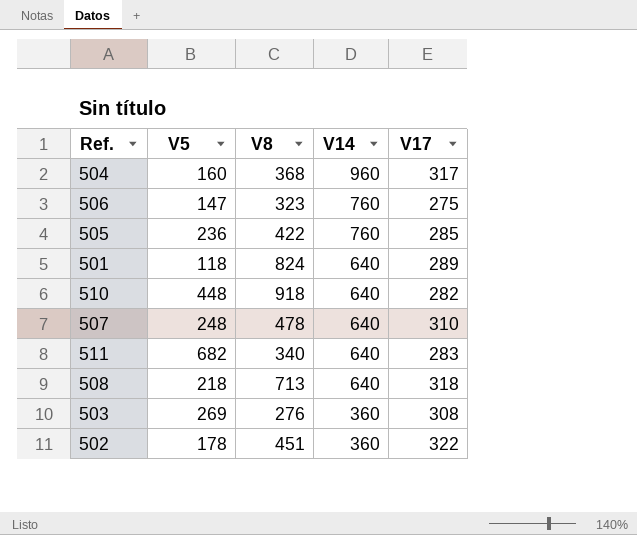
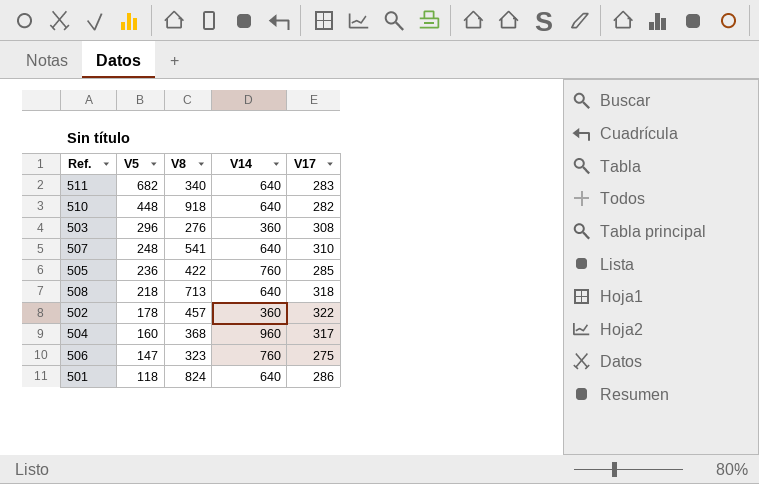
row order: V14 descending -> V5 descending
503 | V5: 269 -> 296
507 | V8: 478 -> 541
502 | V8: 451 -> 457
501 | V17: 289 -> 286

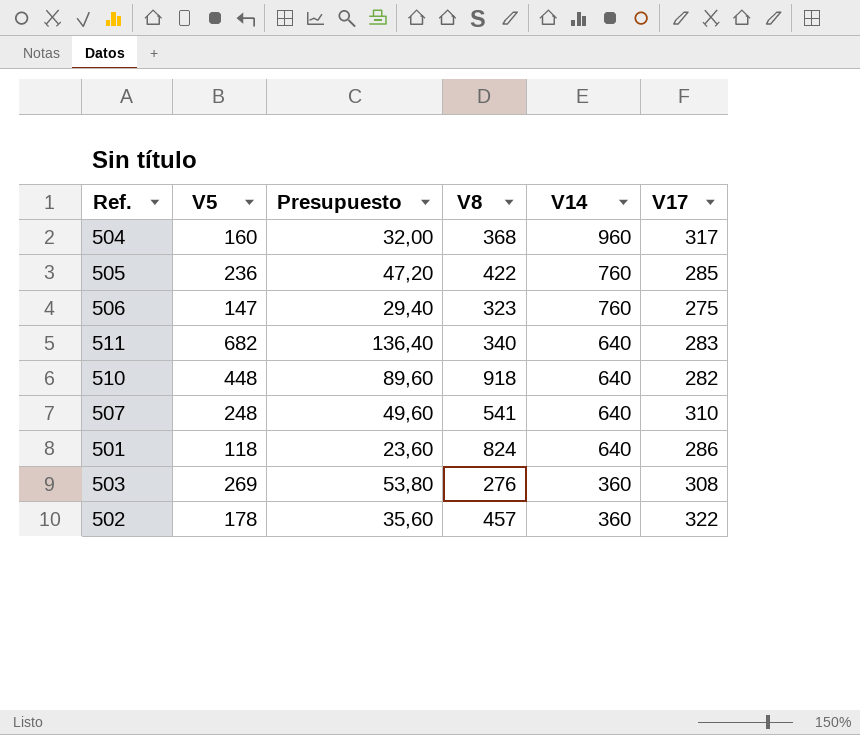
row order: V5 descending -> V14 descending
column Presupuesto | formula: none -> [V5] * 0,2
row 508: 218 | 713 | 640 | 318 -> none
503 | V5: 296 -> 269

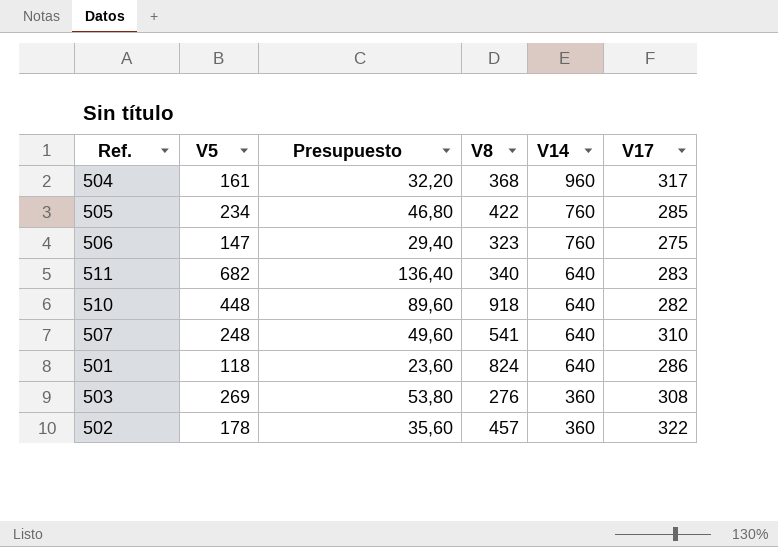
504 | V5: 160 -> 161
504 | Presupuesto: 32,00 -> 32,20
505 | V5: 236 -> 234
505 | Presupuesto: 47,20 -> 46,80

